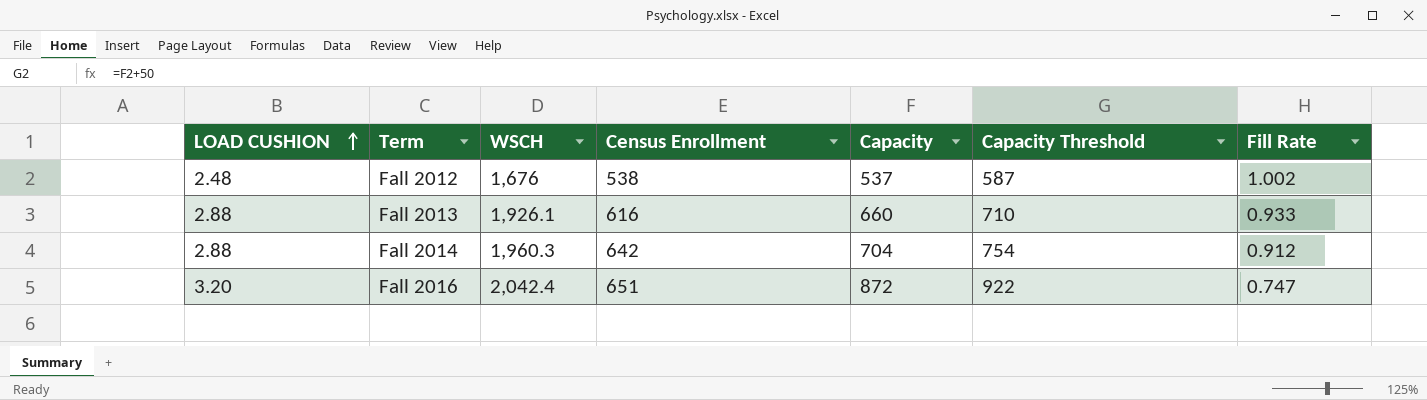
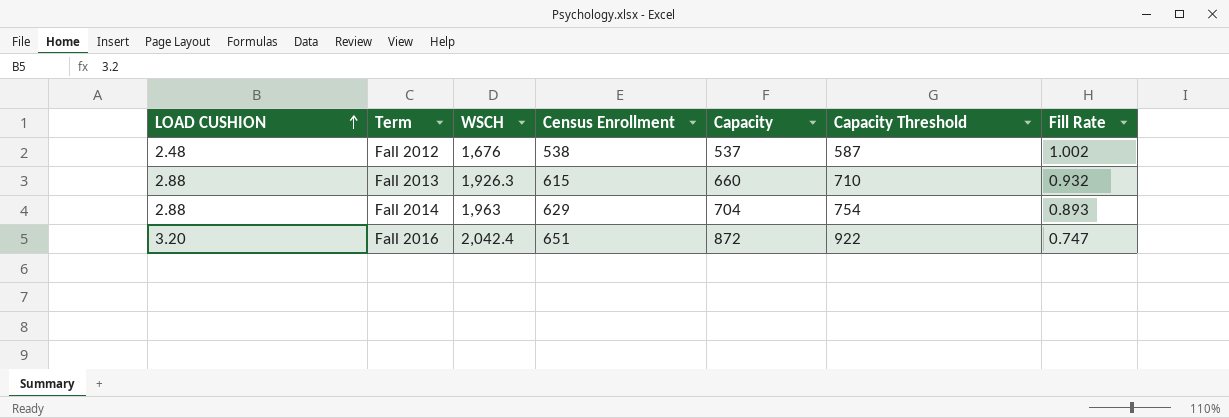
Fall 2013 | WSCH: 1,926.1 -> 1,926.3
Fall 2013 | Census Enrollment: 616 -> 615
Fall 2013 | Fill Rate: 0.933 -> 0.932
Fall 2014 | WSCH: 1,960.3 -> 1,963
Fall 2014 | Census Enrollment: 642 -> 629
Fall 2014 | Fill Rate: 0.912 -> 0.893

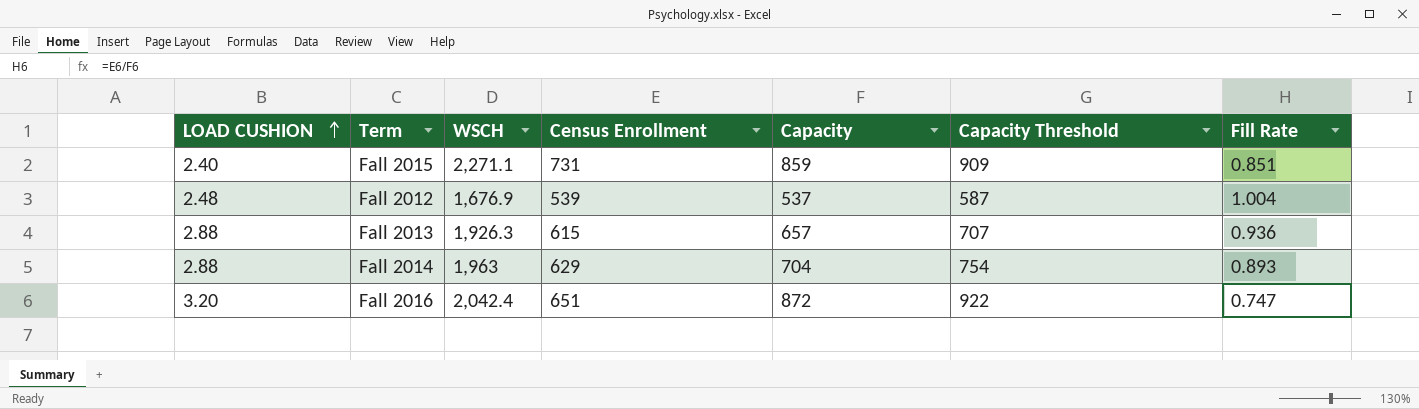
row Fall 2015: none -> 2.40 | 2,271.1 | 731 | 859 | 909 | 0.851
Fall 2012 | WSCH: 1,676 -> 1,676.9
Fall 2012 | Census Enrollment: 538 -> 539
Fall 2012 | Fill Rate: 1.002 -> 1.004
Fall 2013 | Capacity: 660 -> 657
Fall 2013 | Capacity Threshold: 710 -> 707
Fall 2013 | Fill Rate: 0.932 -> 0.936

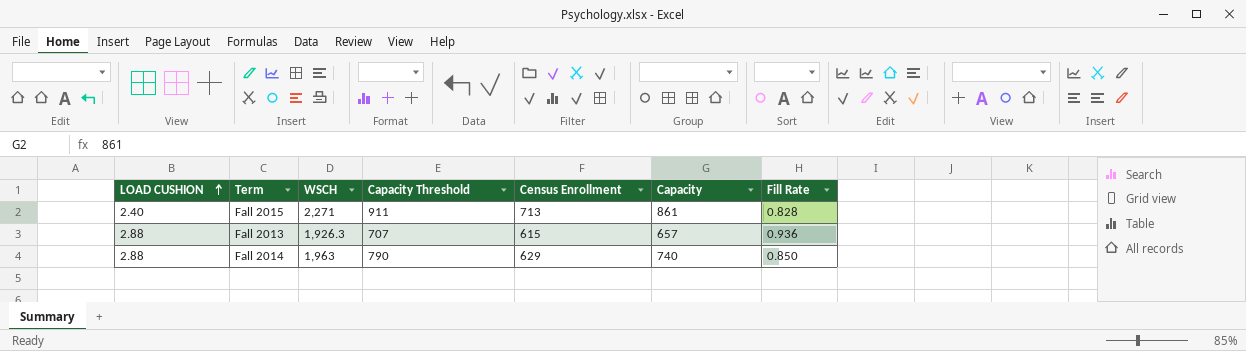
column Capacity Threshold | position: 6 -> 4
row Fall 2012: 2.48 | 1,676.9 | 539 | 537 | 587 | 1.004 -> none
row Fall 2016: 3.20 | 2,042.4 | 651 | 872 | 922 | 0.747 -> none
Fall 2015 | WSCH: 2,271.1 -> 2,271
Fall 2015 | Capacity Threshold: 909 -> 911
Fall 2015 | Census Enrollment: 731 -> 713
Fall 2015 | Capacity: 859 -> 861
Fall 2015 | Fill Rate: 0.851 -> 0.828
Fall 2014 | Capacity Threshold: 754 -> 790
Fall 2014 | Capacity: 704 -> 740
Fall 2014 | Fill Rate: 0.893 -> 0.850

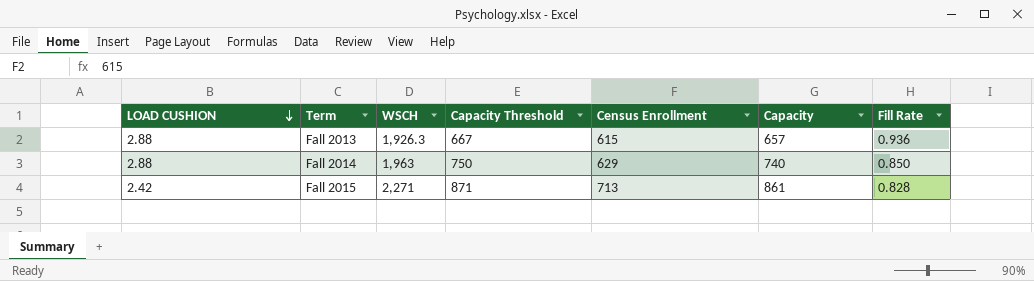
row order: LOAD CUSHION ascending -> LOAD CUSHION descending
column Capacity Threshold | formula: [Capacity] + 50 -> [Capacity] + 10
Fall 2015 | LOAD CUSHION: 2.40 -> 2.42

